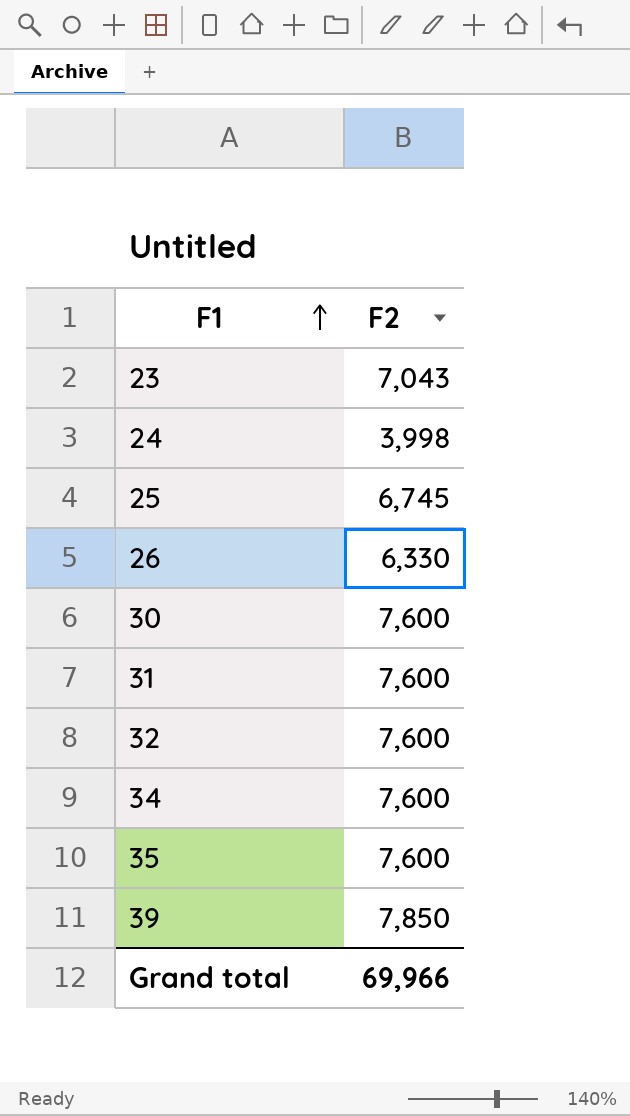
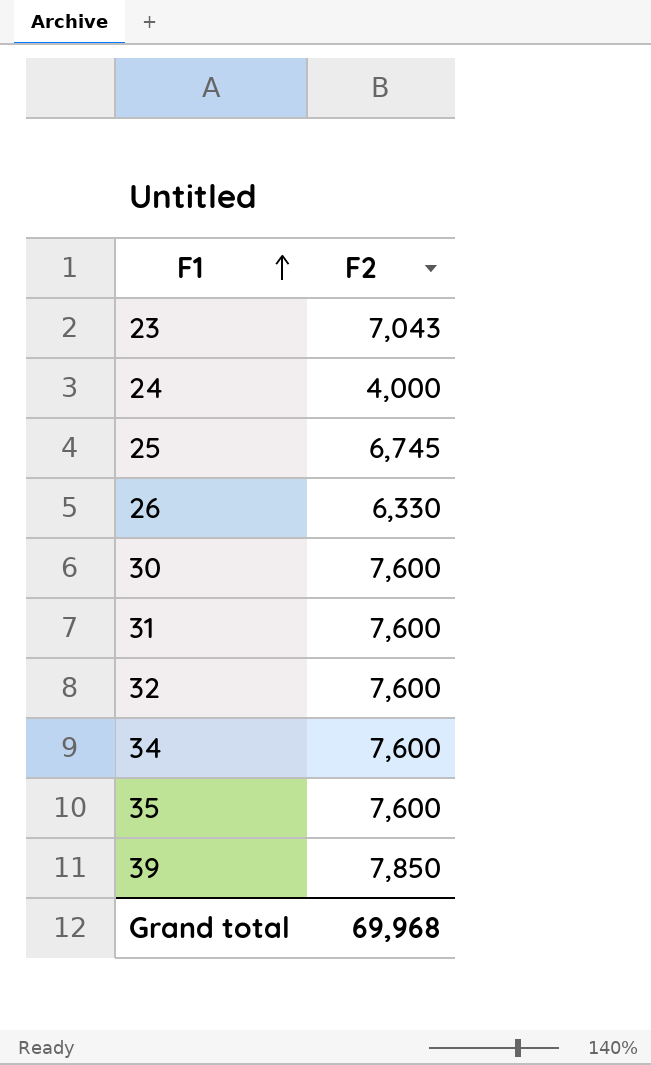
24 | F2: 3,998 -> 4,000
Grand total | F2: 69,966 -> 69,968

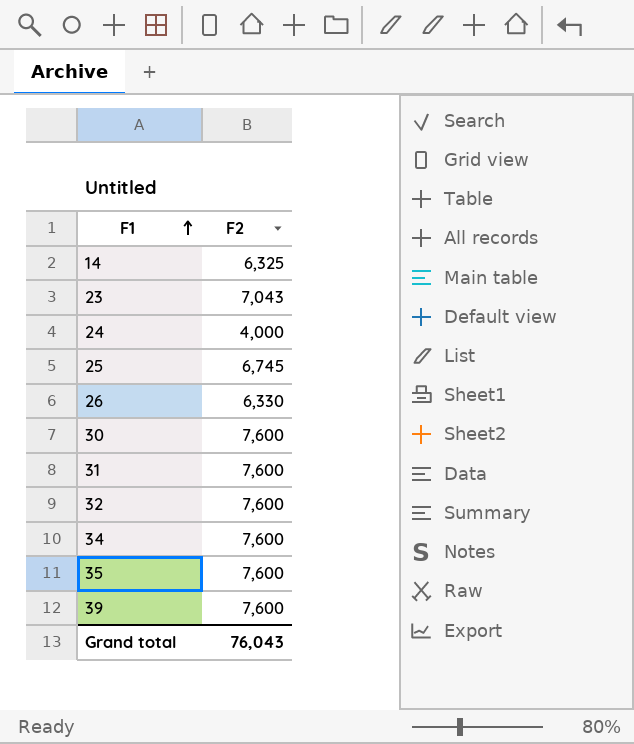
row 14: none -> 6,325
39 | F2: 7,850 -> 7,600
Grand total | F2: 69,968 -> 76,043

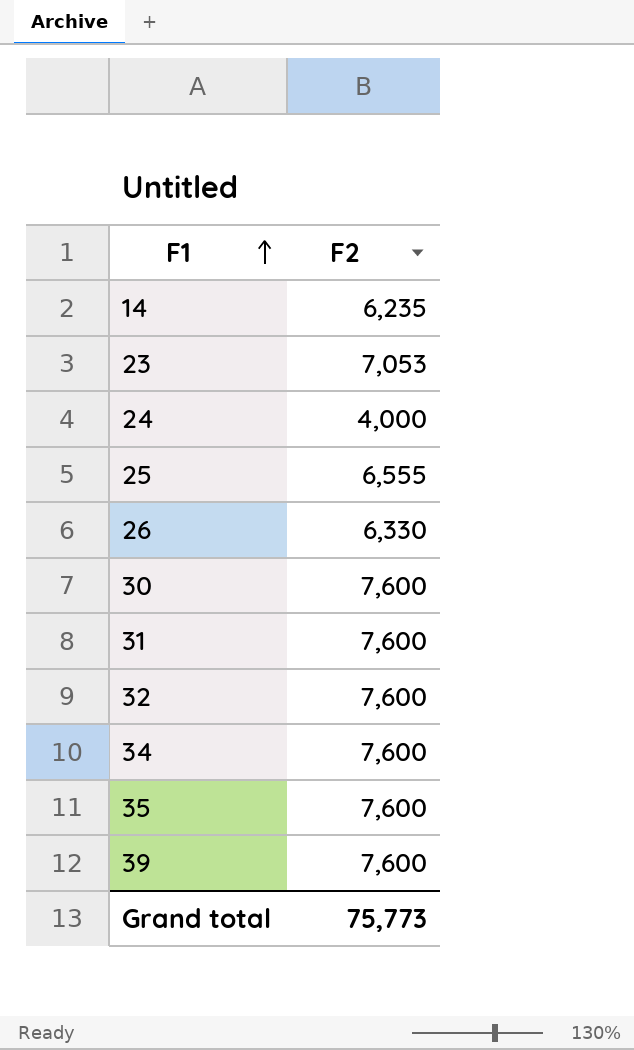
14 | F2: 6,325 -> 6,235
23 | F2: 7,043 -> 7,053
25 | F2: 6,745 -> 6,555
Grand total | F2: 76,043 -> 75,773

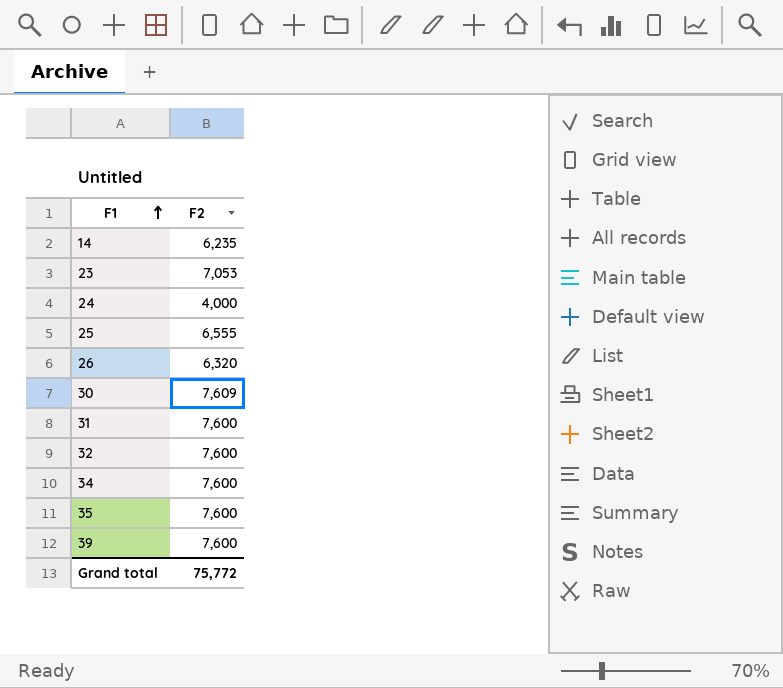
26 | F2: 6,330 -> 6,320
30 | F2: 7,600 -> 7,609
Grand total | F2: 75,773 -> 75,772

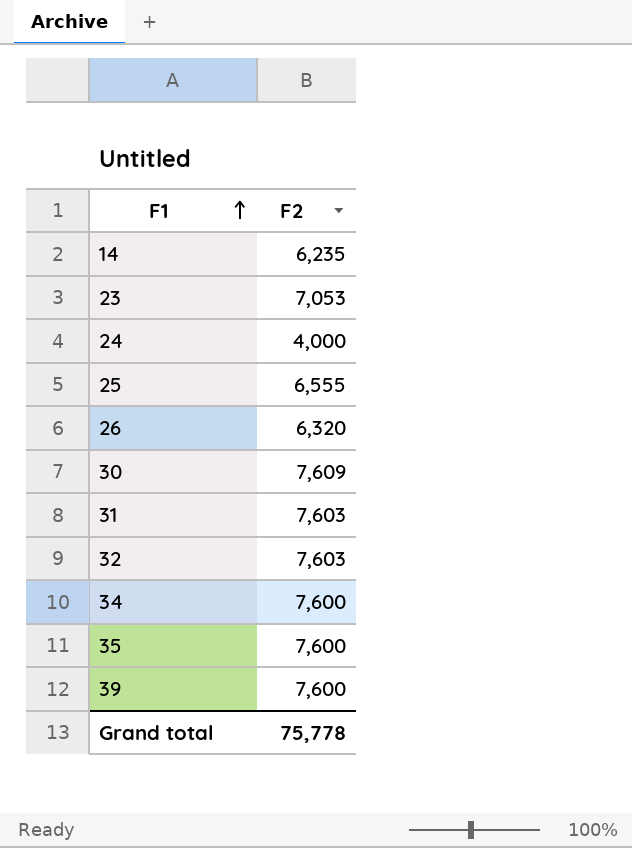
31 | F2: 7,600 -> 7,603
32 | F2: 7,600 -> 7,603
Grand total | F2: 75,772 -> 75,778

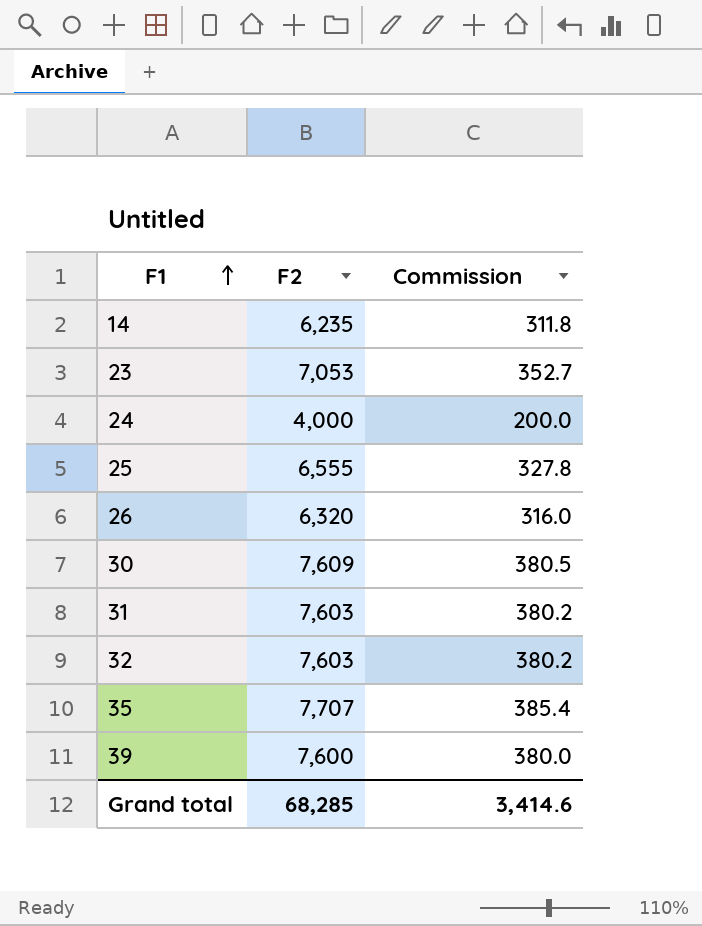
column Commission | formula: none -> [F2] * 0.05
row 34: 7,600 -> none
35 | F2: 7,600 -> 7,707
Grand total | F2: 75,778 -> 68,285

